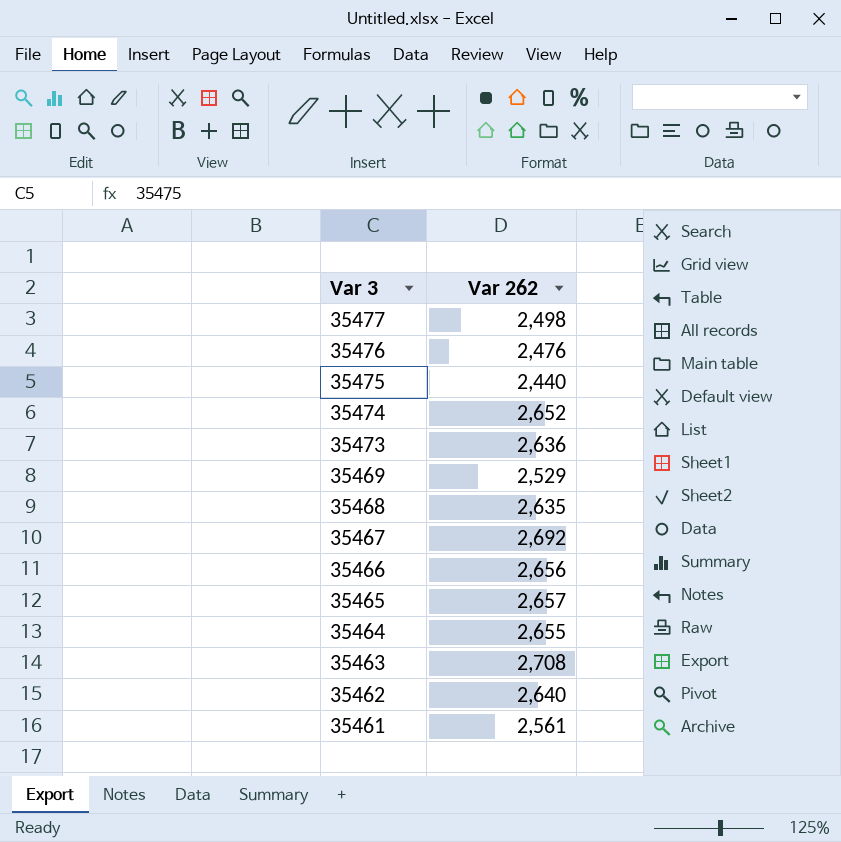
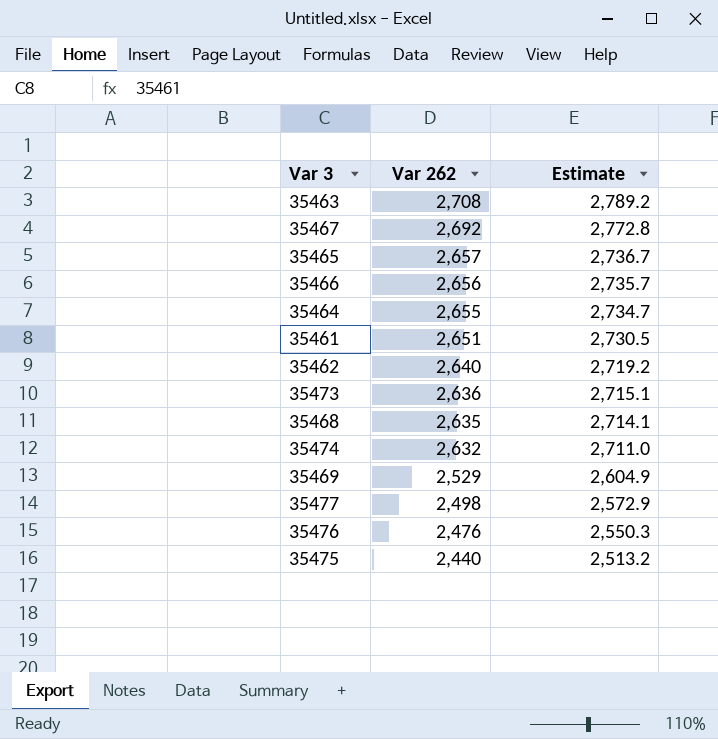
row order: Var 3 descending -> Var 262 descending
column Estimate | formula: none -> [Var 262] * 1.03
35461 | Var 262: 2,561 -> 2,651
35474 | Var 262: 2,652 -> 2,632

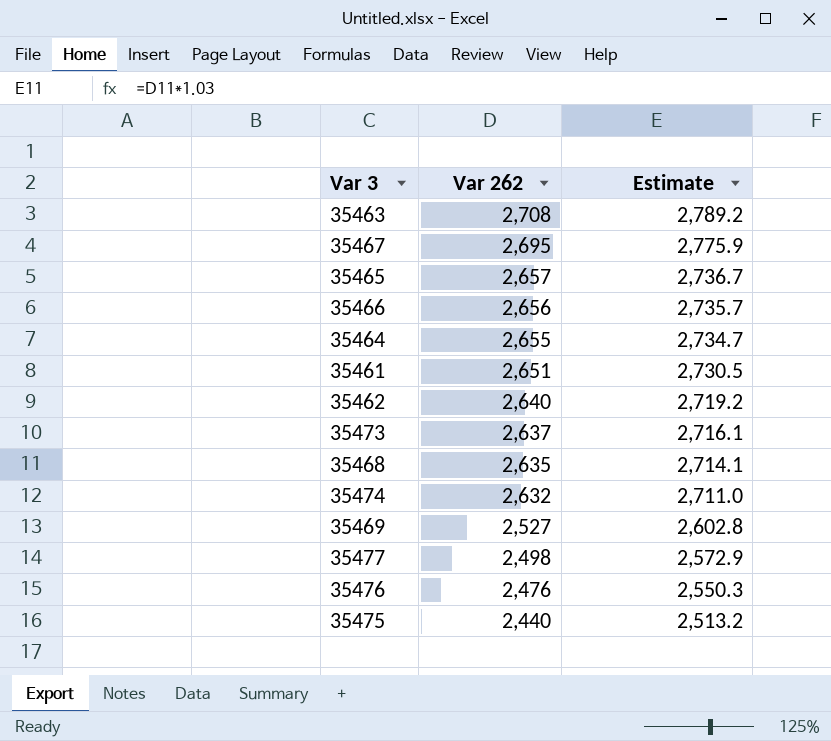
35467 | Var 262: 2,692 -> 2,695
35467 | Estimate: 2,772.8 -> 2,775.9
35473 | Var 262: 2,636 -> 2,637
35473 | Estimate: 2,715.1 -> 2,716.1
35469 | Var 262: 2,529 -> 2,527
35469 | Estimate: 2,604.9 -> 2,602.8

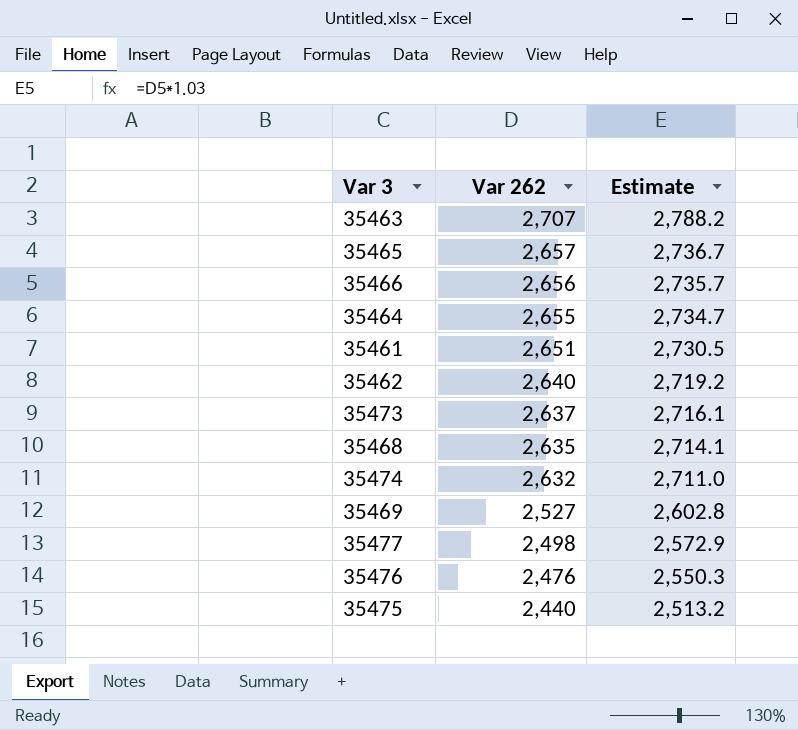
row 35467: 2,695 | 2,775.9 -> none
35463 | Var 262: 2,708 -> 2,707
35463 | Estimate: 2,789.2 -> 2,788.2

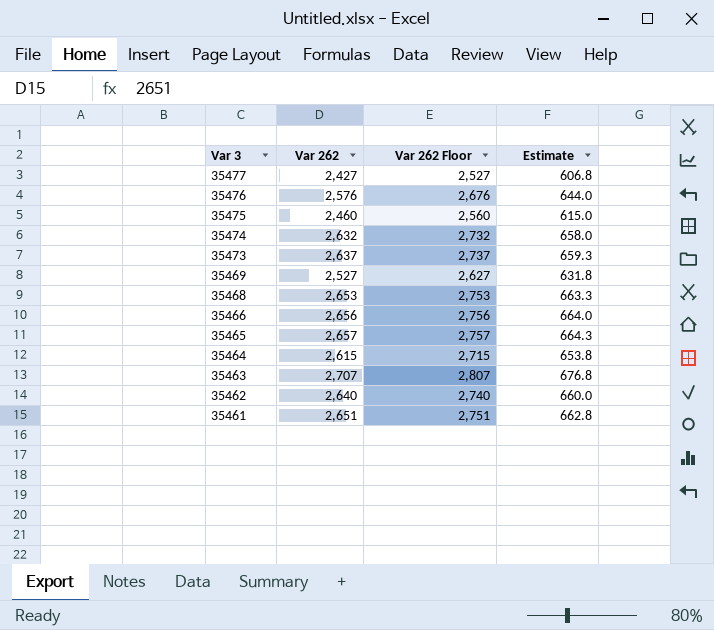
row order: Var 262 descending -> Var 3 descending
column Var 262 Floor | formula: none -> [Var 262] + 100
column Estimate | formula: [Var 262] * 1.03 -> [Var 262] * 0.25
35477 | Var 262: 2,498 -> 2,427
35476 | Var 262: 2,476 -> 2,576
35475 | Var 262: 2,440 -> 2,460
35468 | Var 262: 2,635 -> 2,653
35464 | Var 262: 2,655 -> 2,615

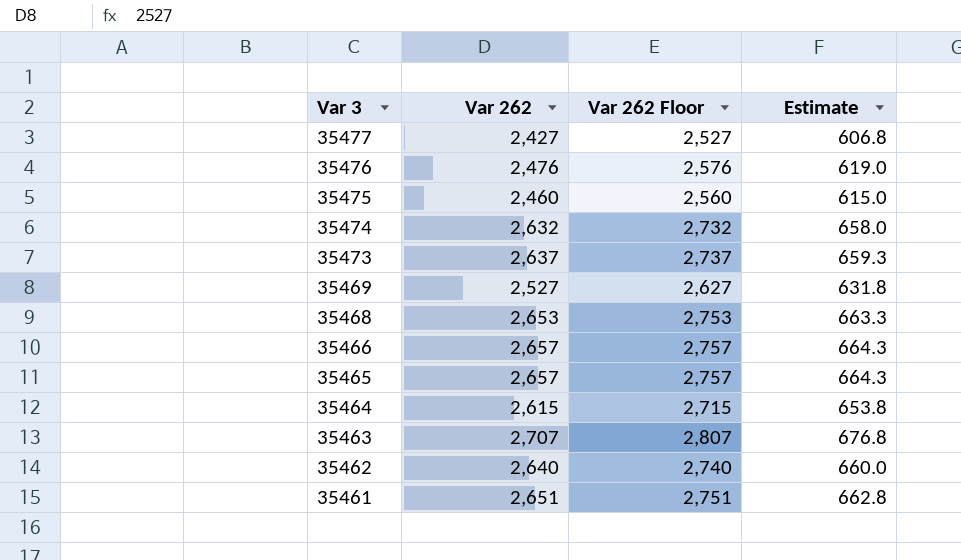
35476 | Var 262: 2,576 -> 2,476
35476 | Var 262 Floor: 2,676 -> 2,576
35476 | Estimate: 644.0 -> 619.0
35466 | Var 262: 2,656 -> 2,657
35466 | Var 262 Floor: 2,756 -> 2,757
35466 | Estimate: 664.0 -> 664.3

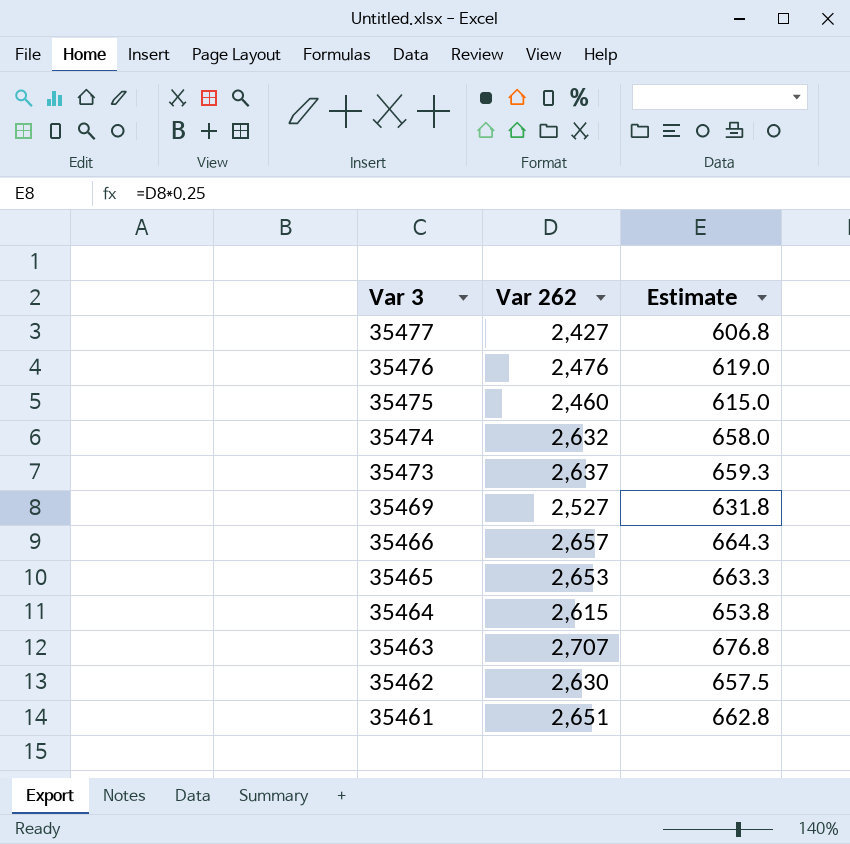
column Var 262 Floor | formula: [Var 262] + 100 -> none
row 35468: 2,653 | 2,753 | 663.3 -> none
35465 | Var 262: 2,657 -> 2,653
35465 | Estimate: 664.3 -> 663.3
35462 | Var 262: 2,640 -> 2,630
35462 | Estimate: 660.0 -> 657.5

